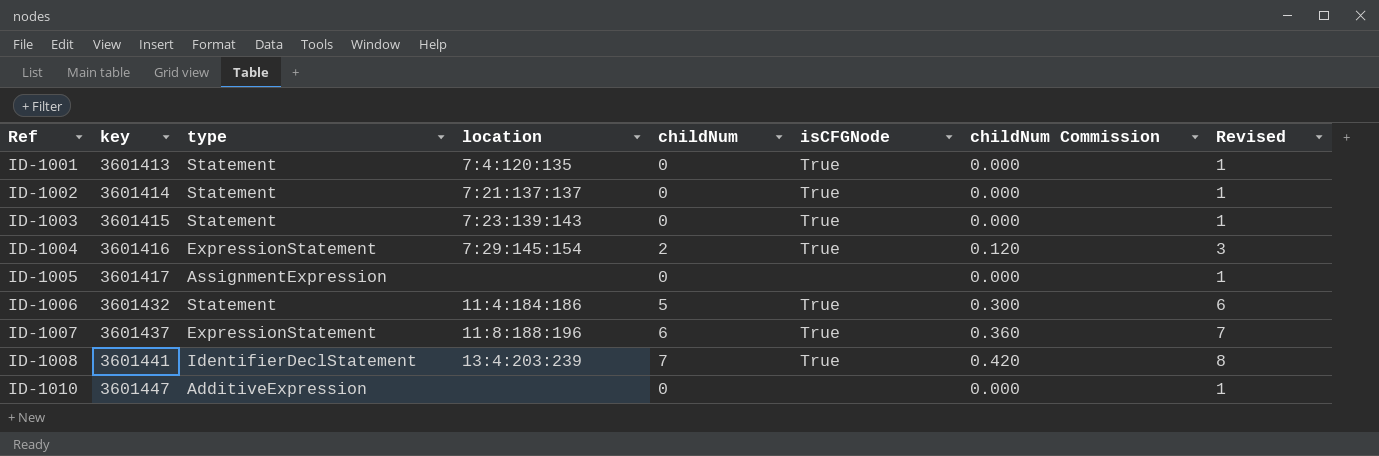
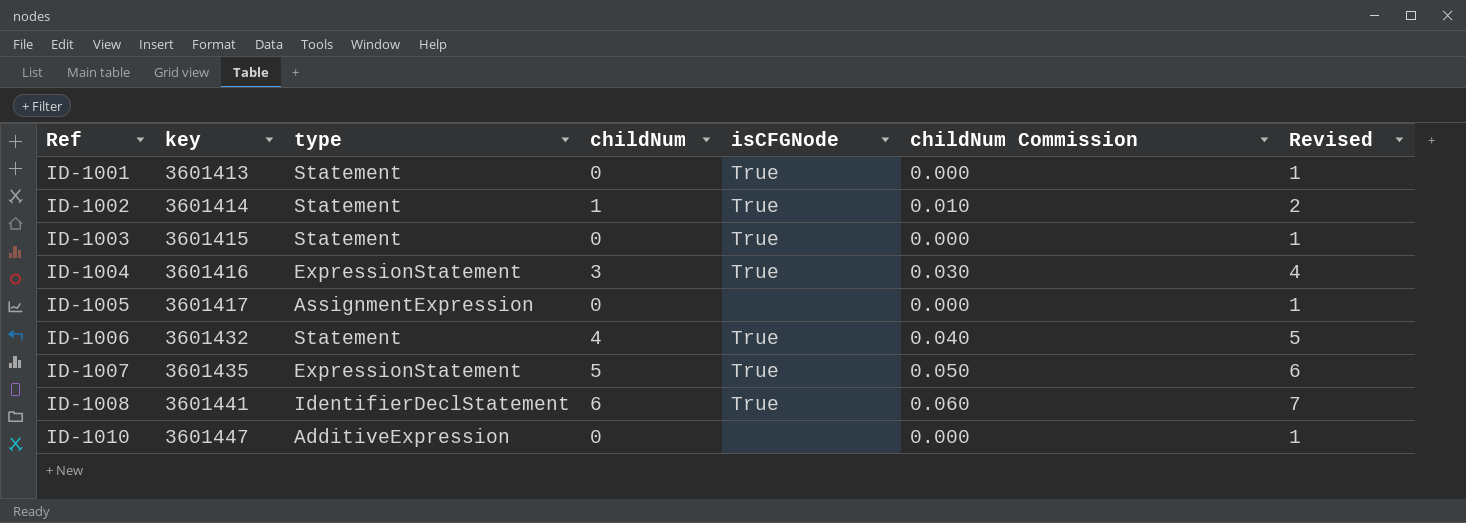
column location | position: 4 -> none
column childNum Commission | formula: [childNum] * 0.06 -> [childNum] * 0.01
ID-1002 | childNum: 0 -> 1
ID-1002 | Revised: 1 -> 2
ID-1004 | childNum: 2 -> 3
ID-1004 | Revised: 3 -> 4
ID-1006 | childNum: 5 -> 4
ID-1006 | Revised: 6 -> 5
ID-1007 | key: 3601437 -> 3601435
ID-1007 | childNum: 6 -> 5
ID-1007 | Revised: 7 -> 6
ID-1008 | childNum: 7 -> 6
ID-1008 | Revised: 8 -> 7

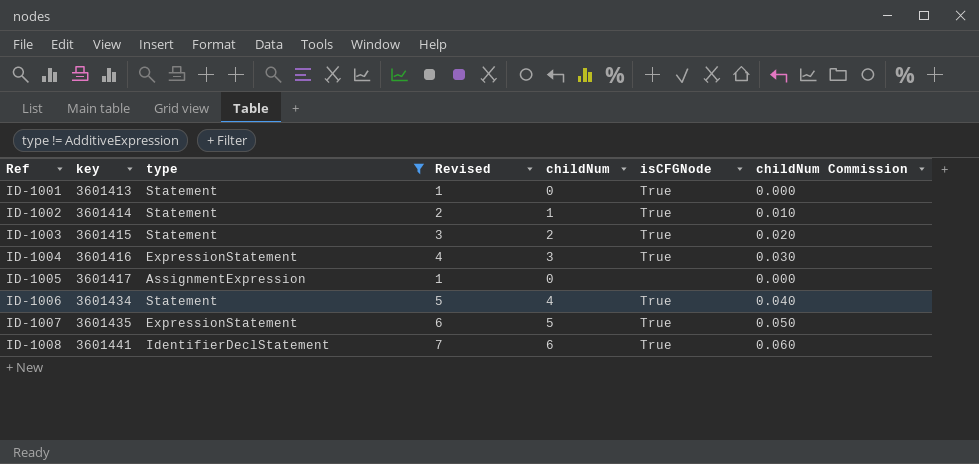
filter: none -> type != AdditiveExpression
column Revised | position: 7 -> 4
ID-1003 | Revised: 1 -> 3
ID-1003 | childNum: 0 -> 2
ID-1003 | childNum Commission: 0.000 -> 0.020
ID-1006 | key: 3601432 -> 3601434

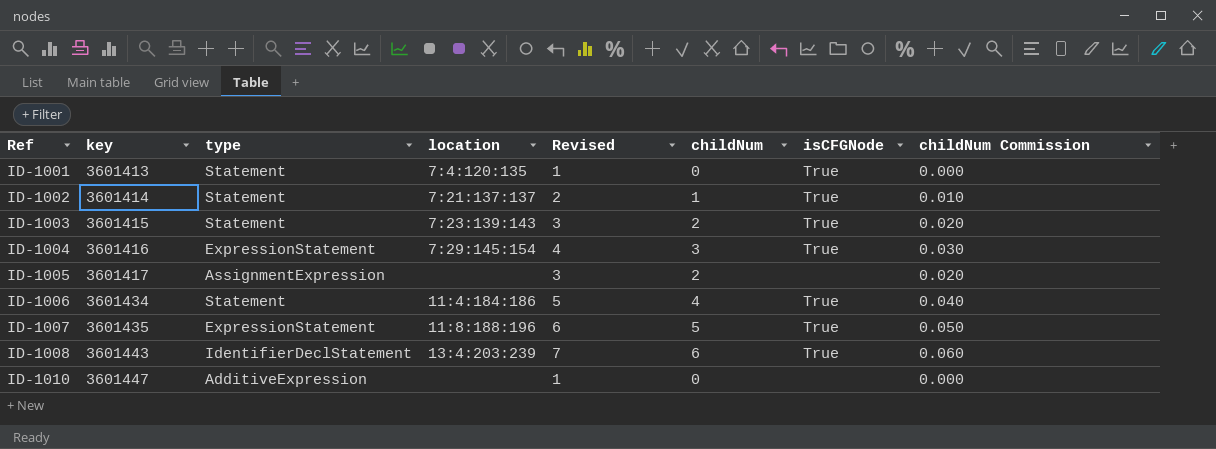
filter: type != AdditiveExpression -> none
column location | position: none -> 4
ID-1005 | Revised: 1 -> 3
ID-1005 | childNum: 0 -> 2
ID-1005 | childNum Commission: 0.000 -> 0.020
ID-1008 | key: 3601441 -> 3601443

